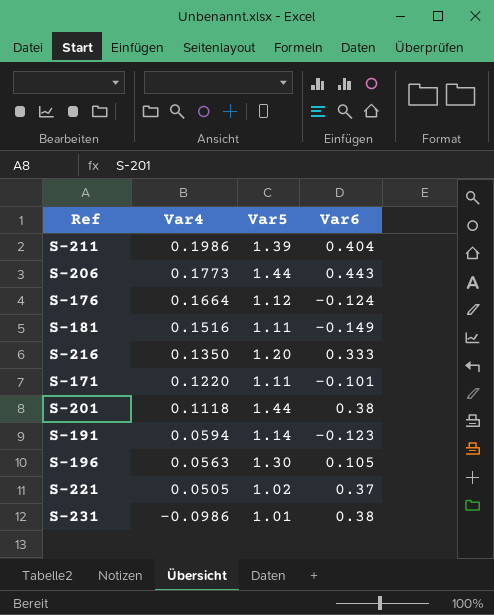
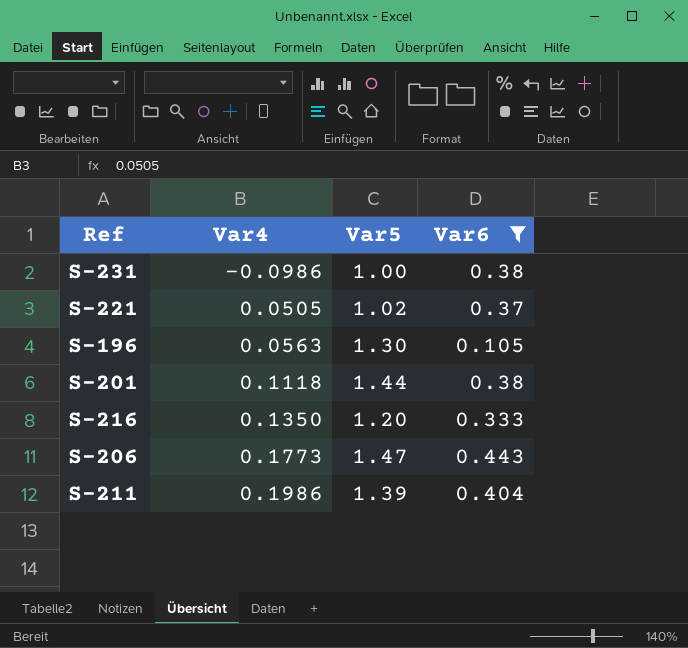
filter: none -> Var6 >= 0.105
row order: Var4 descending -> Var4 ascending
S-231 | Var5: 1.01 -> 1.00
S-206 | Var5: 1.44 -> 1.47

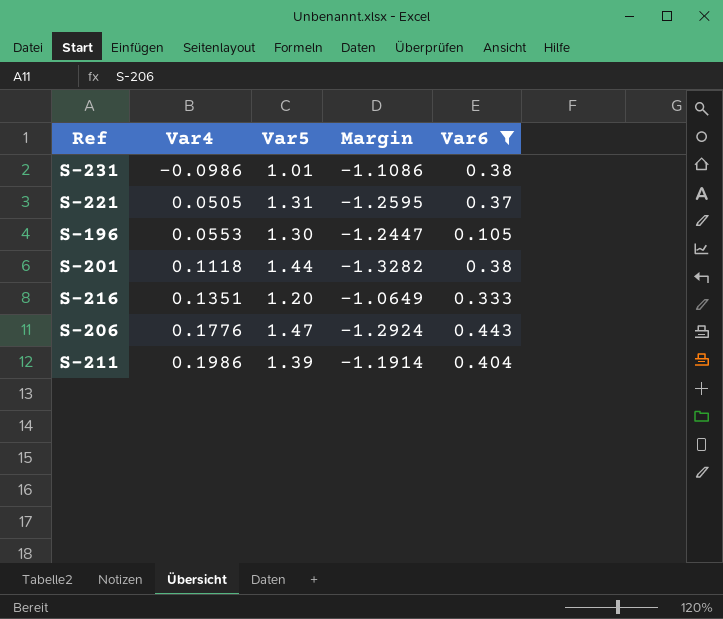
column Margin | formula: none -> [Var4] - [Var5]
S-231 | Var5: 1.00 -> 1.01
S-221 | Var5: 1.02 -> 1.31
S-196 | Var4: 0.0563 -> 0.0553
S-216 | Var4: 0.1350 -> 0.1351
S-206 | Var4: 0.1773 -> 0.1776

